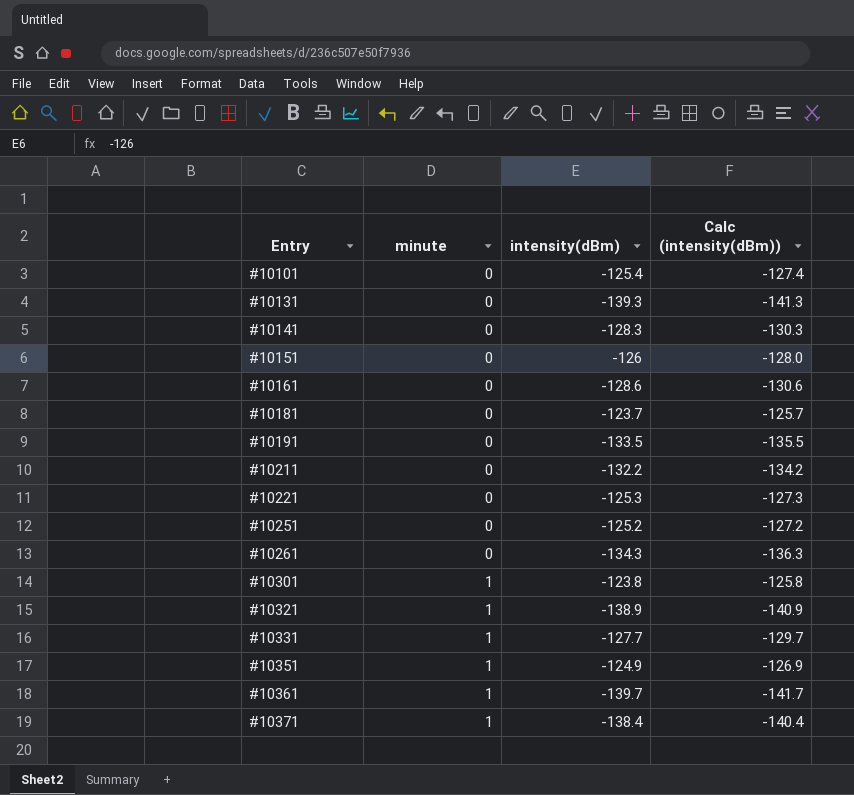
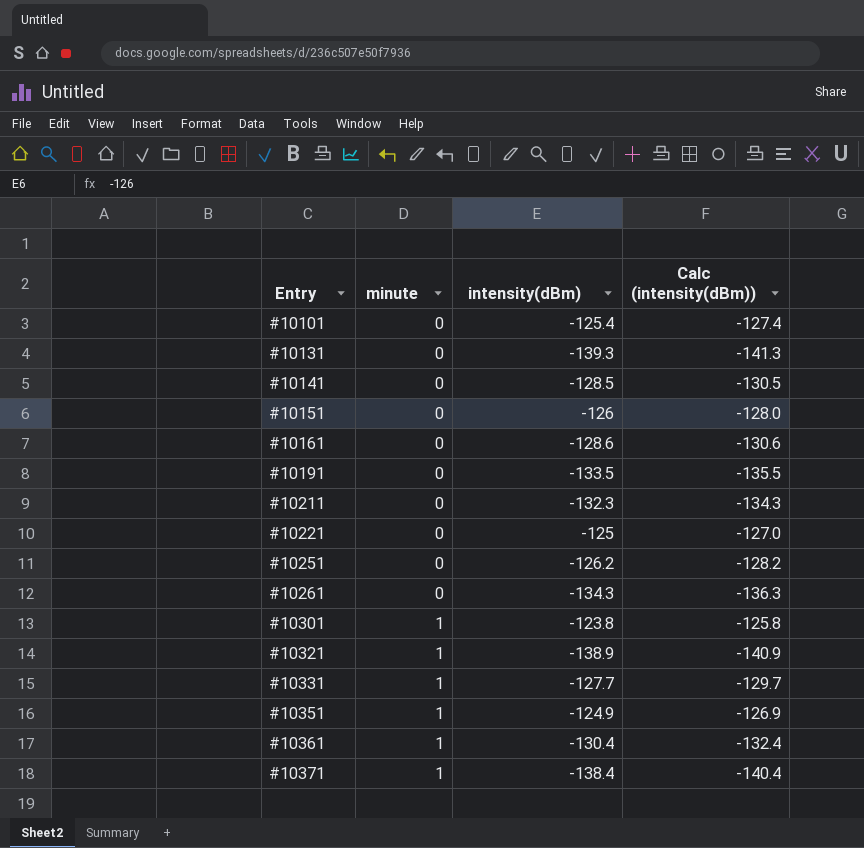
row #10181: 0 | -123.7 | -125.7 -> none
#10141 | intensity(dBm): -128.3 -> -128.5
#10141 | Calc (intensity(dBm)): -130.3 -> -130.5
#10211 | intensity(dBm): -132.2 -> -132.3
#10211 | Calc (intensity(dBm)): -134.2 -> -134.3
#10221 | intensity(dBm): -125.3 -> -125
#10221 | Calc (intensity(dBm)): -127.3 -> -127.0
#10251 | intensity(dBm): -125.2 -> -126.2
#10251 | Calc (intensity(dBm)): -127.2 -> -128.2
#10361 | intensity(dBm): -139.7 -> -130.4
#10361 | Calc (intensity(dBm)): -141.7 -> -132.4

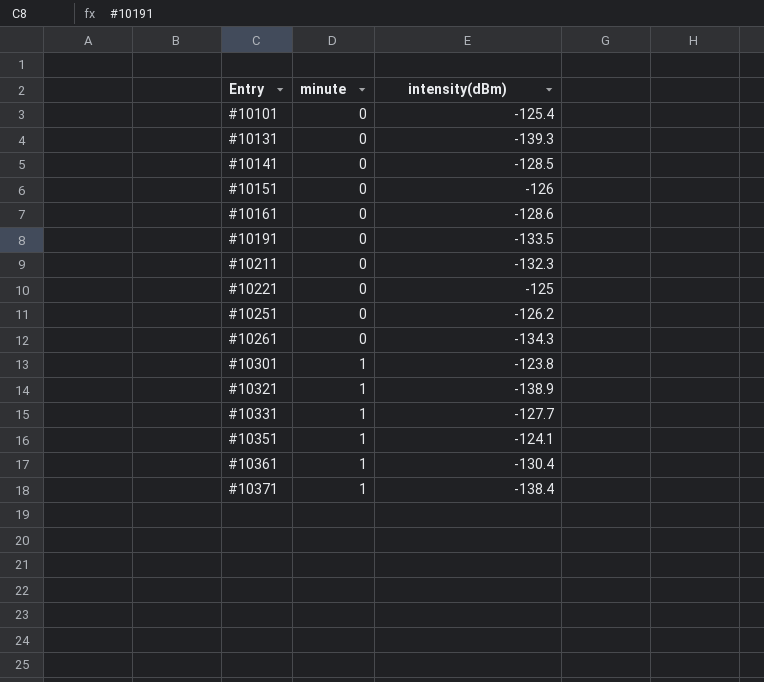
column Calc (intensity(dBm)) | formula: [intensity(dBm)] - 2 -> none
#10351 | intensity(dBm): -124.9 -> -124.1

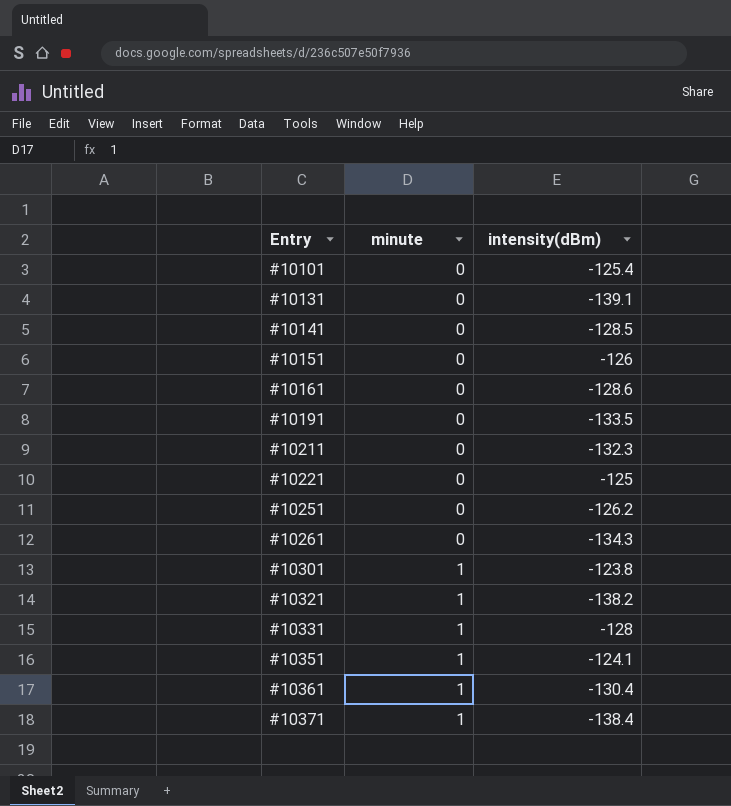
#10131 | intensity(dBm): -139.3 -> -139.1
#10321 | intensity(dBm): -138.9 -> -138.2
#10331 | intensity(dBm): -127.7 -> -128

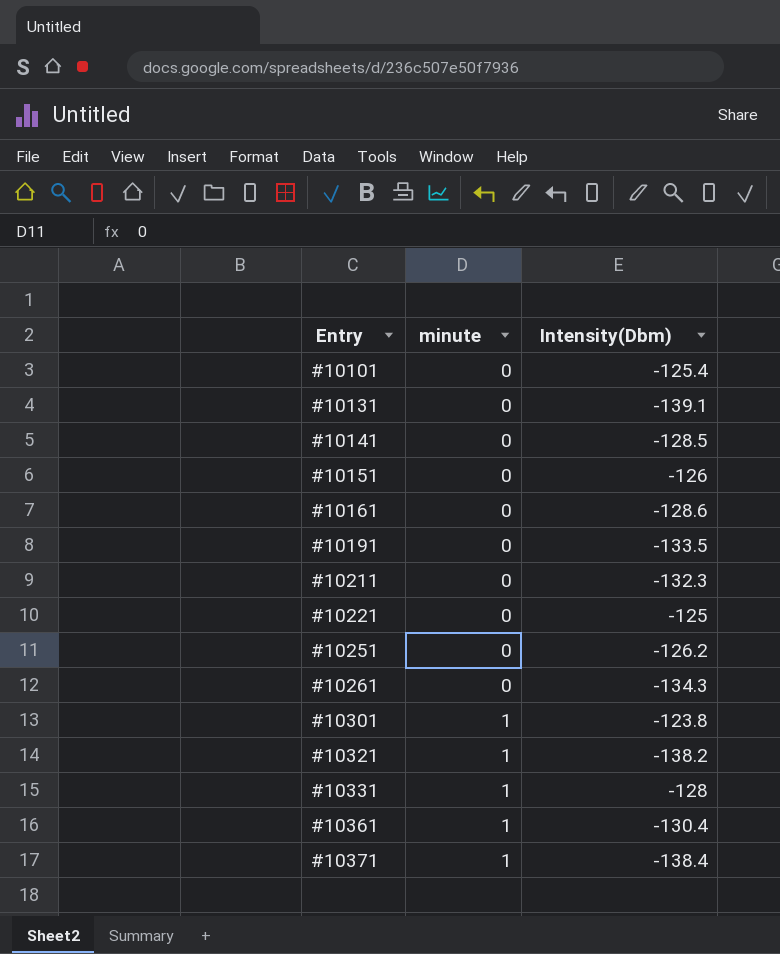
column name: intensity(dBm) -> Intensity(Dbm)
row #10351: 1 | -124.1 -> none

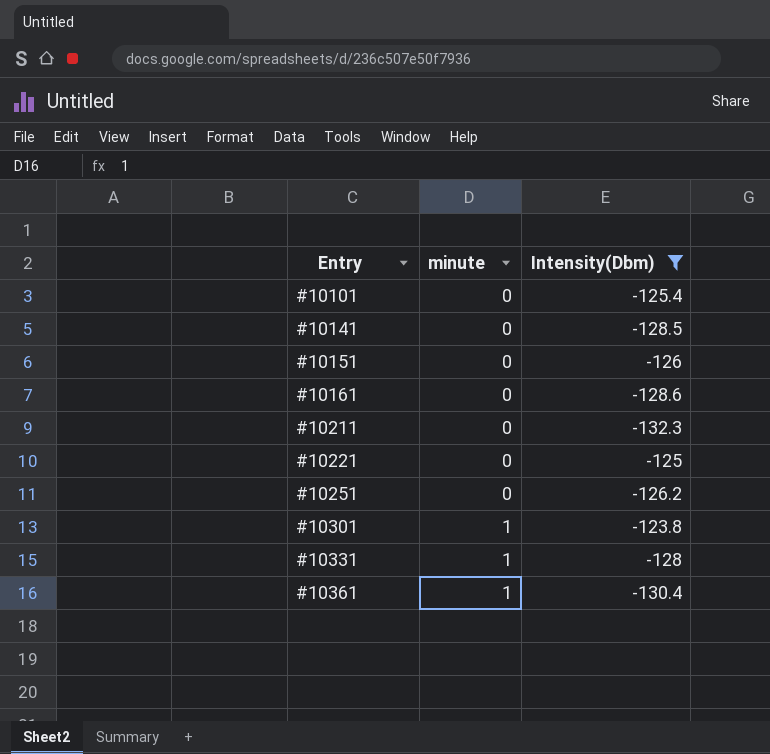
filter: none -> Intensity(Dbm) >= -132.3

